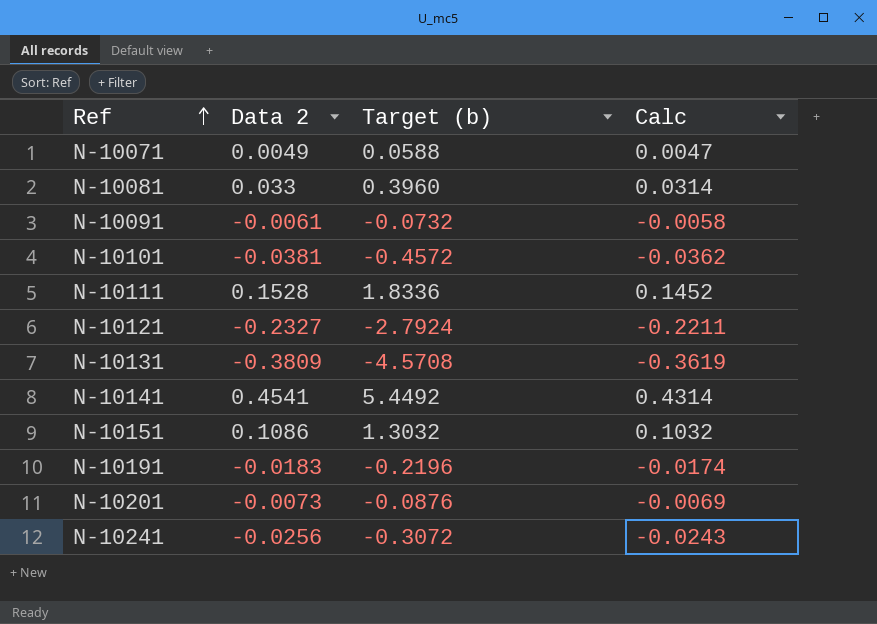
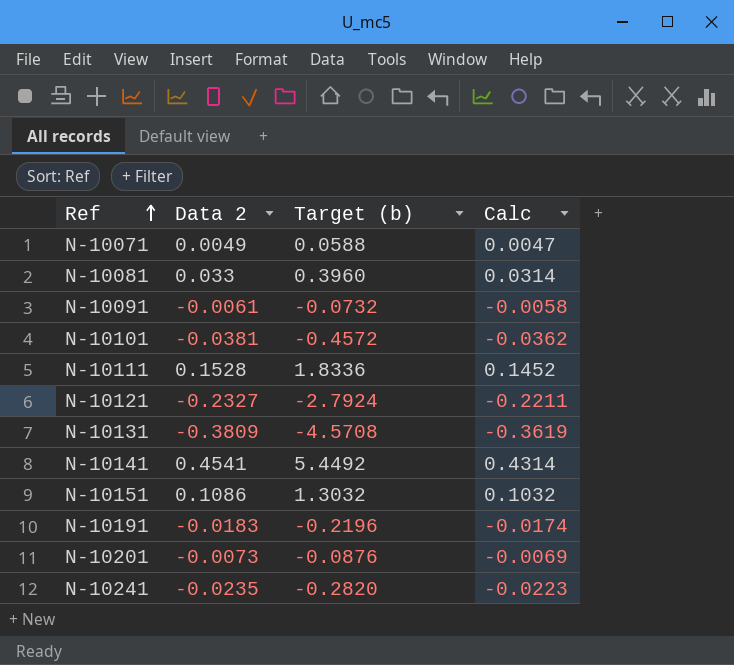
N-10241 | Data 2: -0.0256 -> -0.0235
N-10241 | Target (b): -0.3072 -> -0.2820
N-10241 | Calc: -0.0243 -> -0.0223

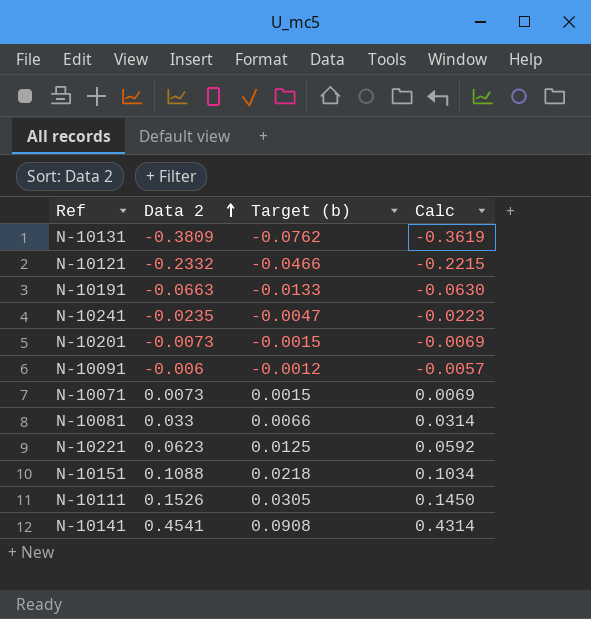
row order: Ref ascending -> Data 2 ascending
column Target (b) | formula: [Data 2] * 12 -> [Data 2] * 0.2
row N-10101: -0.0381 | -0.4572 | -0.0362 -> none
N-10121 | Data 2: -0.2327 -> -0.2332
N-10121 | Calc: -0.2211 -> -0.2215
N-10191 | Data 2: -0.0183 -> -0.0663
N-10191 | Calc: -0.0174 -> -0.0630
N-10091 | Data 2: -0.0061 -> -0.006
N-10091 | Calc: -0.0058 -> -0.0057
N-10071 | Data 2: 0.0049 -> 0.0073
N-10071 | Calc: 0.0047 -> 0.0069
row N-10221: none -> 0.0623 | 0.0125 | 0.0592
N-10151 | Data 2: 0.1086 -> 0.1088
N-10151 | Calc: 0.1032 -> 0.1034
N-10111 | Data 2: 0.1528 -> 0.1526
N-10111 | Calc: 0.1452 -> 0.1450

